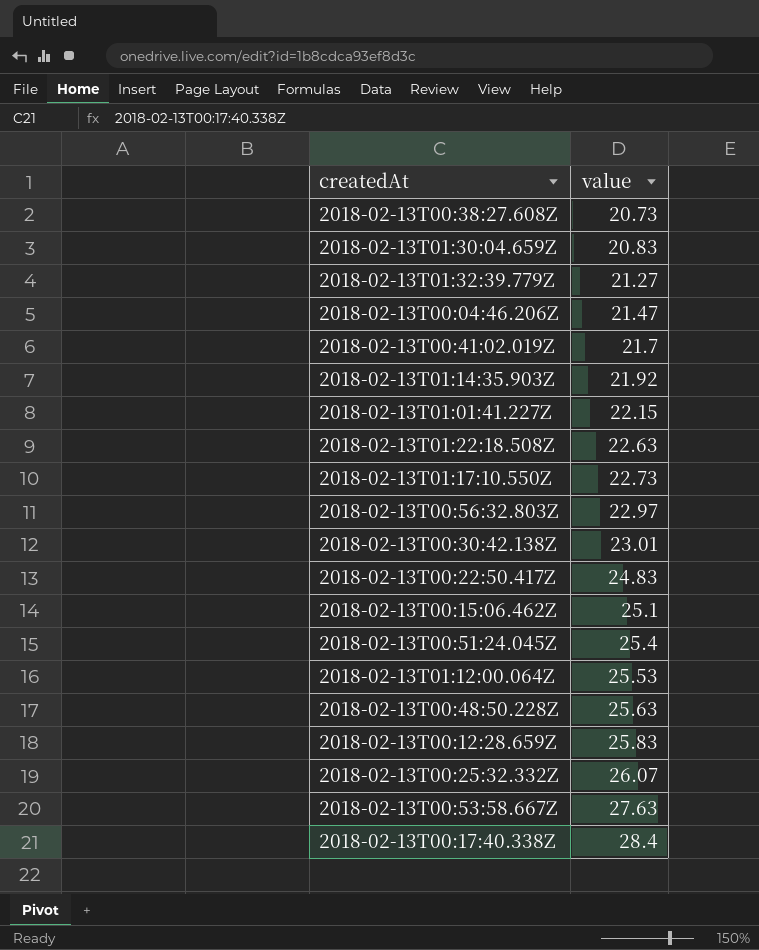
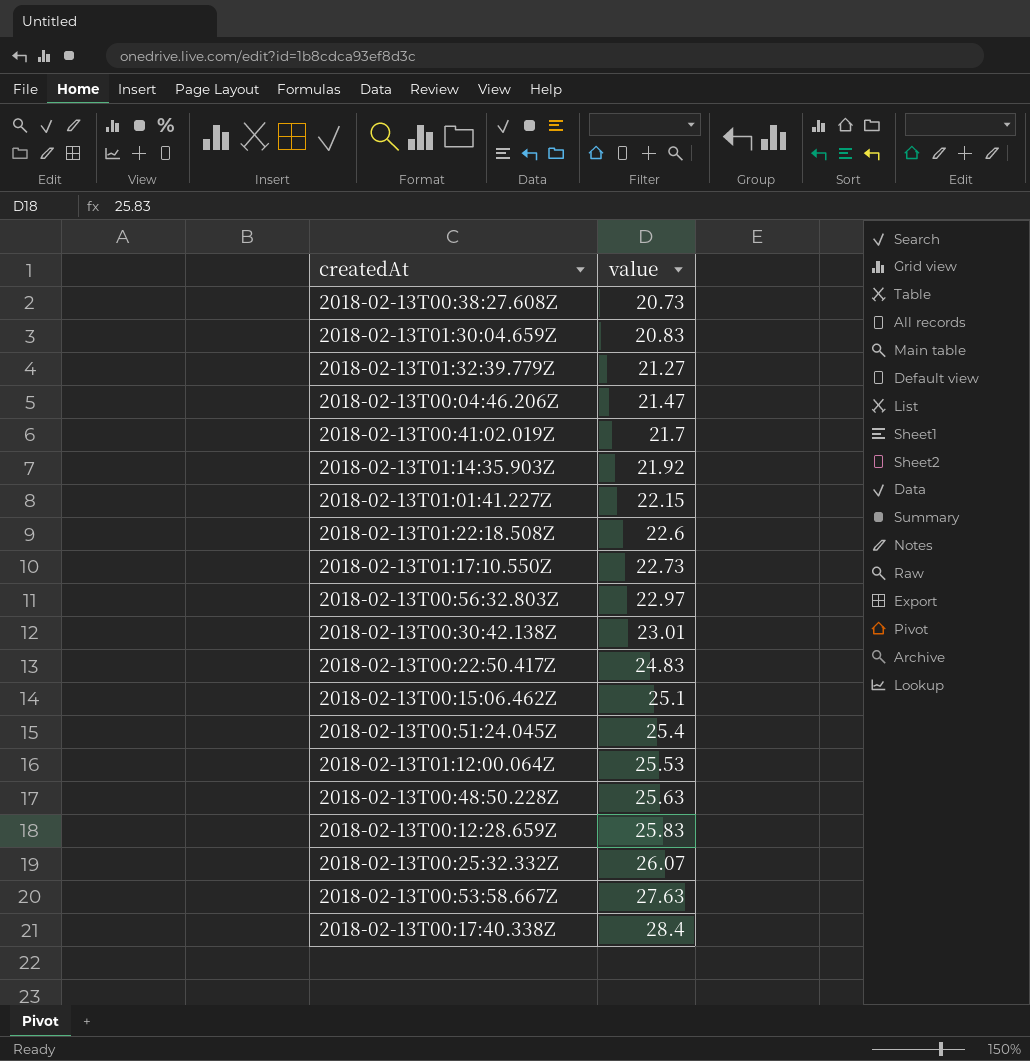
2018-02-13T01:22:18.508Z | value: 22.63 -> 22.6

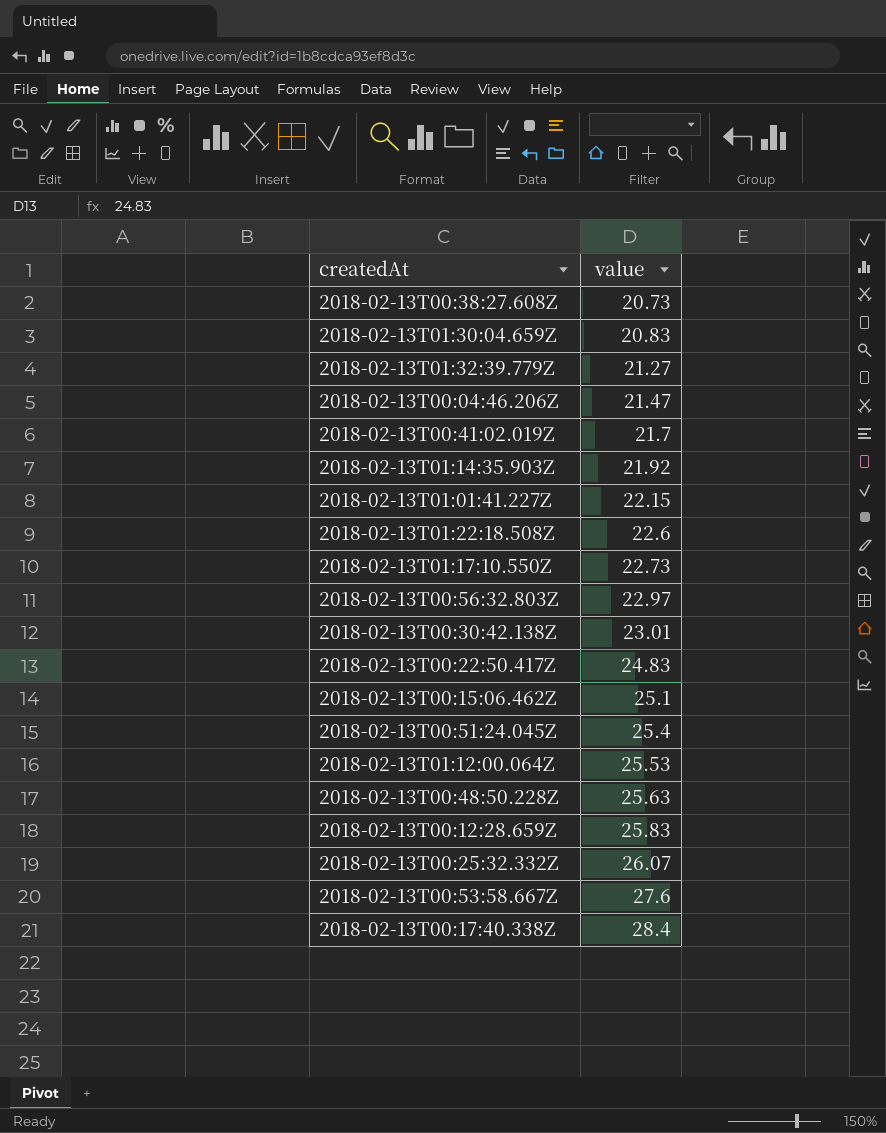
2018-02-13T00:53:58.667Z | value: 27.63 -> 27.6

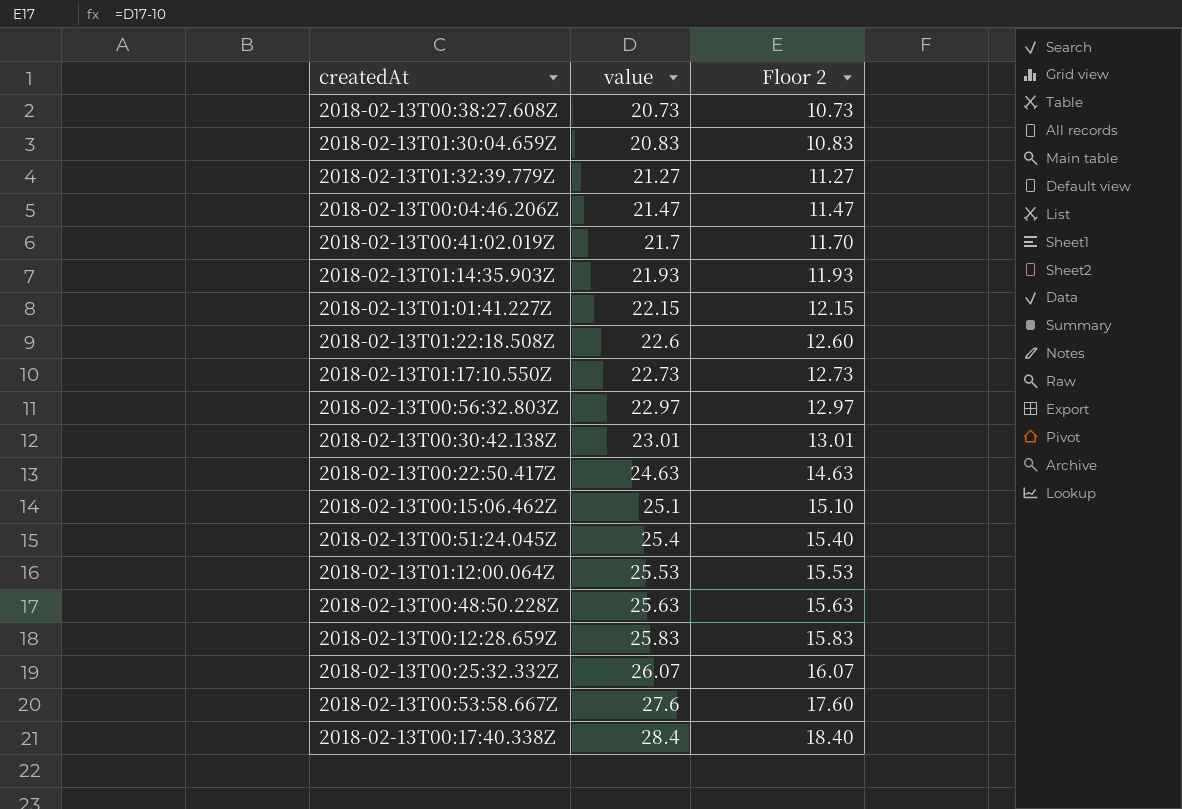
column Floor 2 | formula: none -> [value] - 10
2018-02-13T01:14:35.903Z | value: 21.92 -> 21.93
2018-02-13T00:22:50.417Z | value: 24.83 -> 24.63

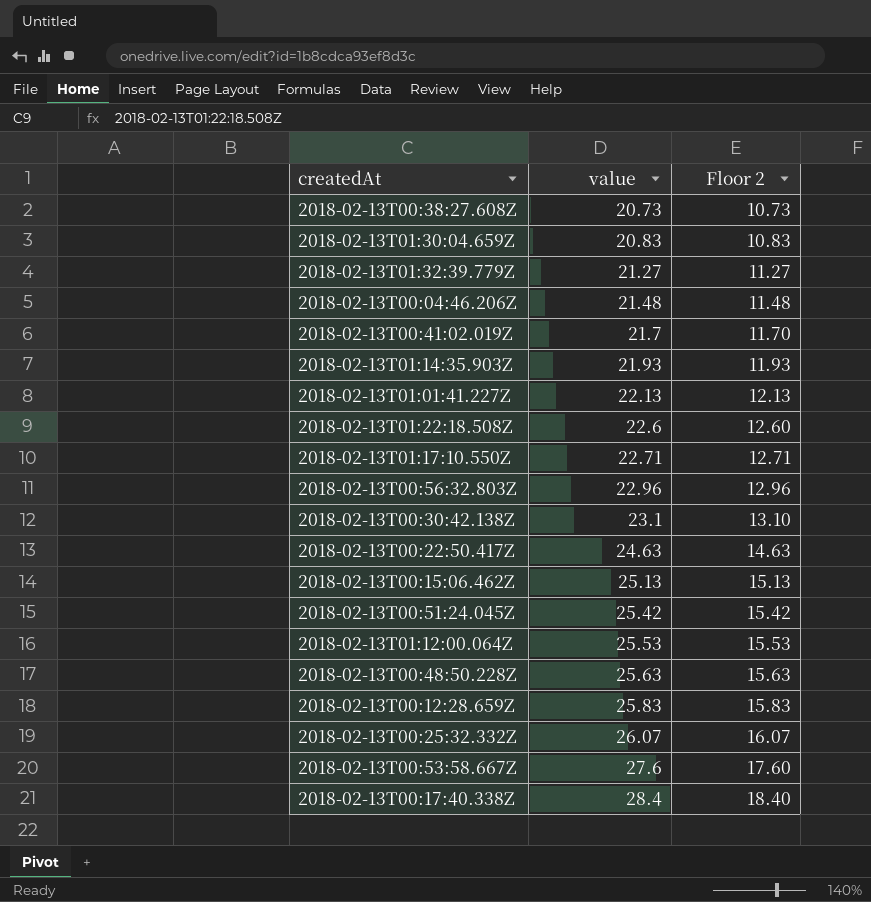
2018-02-13T00:04:46.206Z | value: 21.47 -> 21.48
2018-02-13T00:04:46.206Z | Floor 2: 11.47 -> 11.48
2018-02-13T01:01:41.227Z | value: 22.15 -> 22.13
2018-02-13T01:01:41.227Z | Floor 2: 12.15 -> 12.13
2018-02-13T01:17:10.550Z | value: 22.73 -> 22.71
2018-02-13T01:17:10.550Z | Floor 2: 12.73 -> 12.71
2018-02-13T00:56:32.803Z | value: 22.97 -> 22.96
2018-02-13T00:56:32.803Z | Floor 2: 12.97 -> 12.96
2018-02-13T00:30:42.138Z | value: 23.01 -> 23.1
2018-02-13T00:30:42.138Z | Floor 2: 13.01 -> 13.10
2018-02-13T00:15:06.462Z | value: 25.1 -> 25.13
2018-02-13T00:15:06.462Z | Floor 2: 15.10 -> 15.13
2018-02-13T00:51:24.045Z | value: 25.4 -> 25.42
2018-02-13T00:51:24.045Z | Floor 2: 15.40 -> 15.42

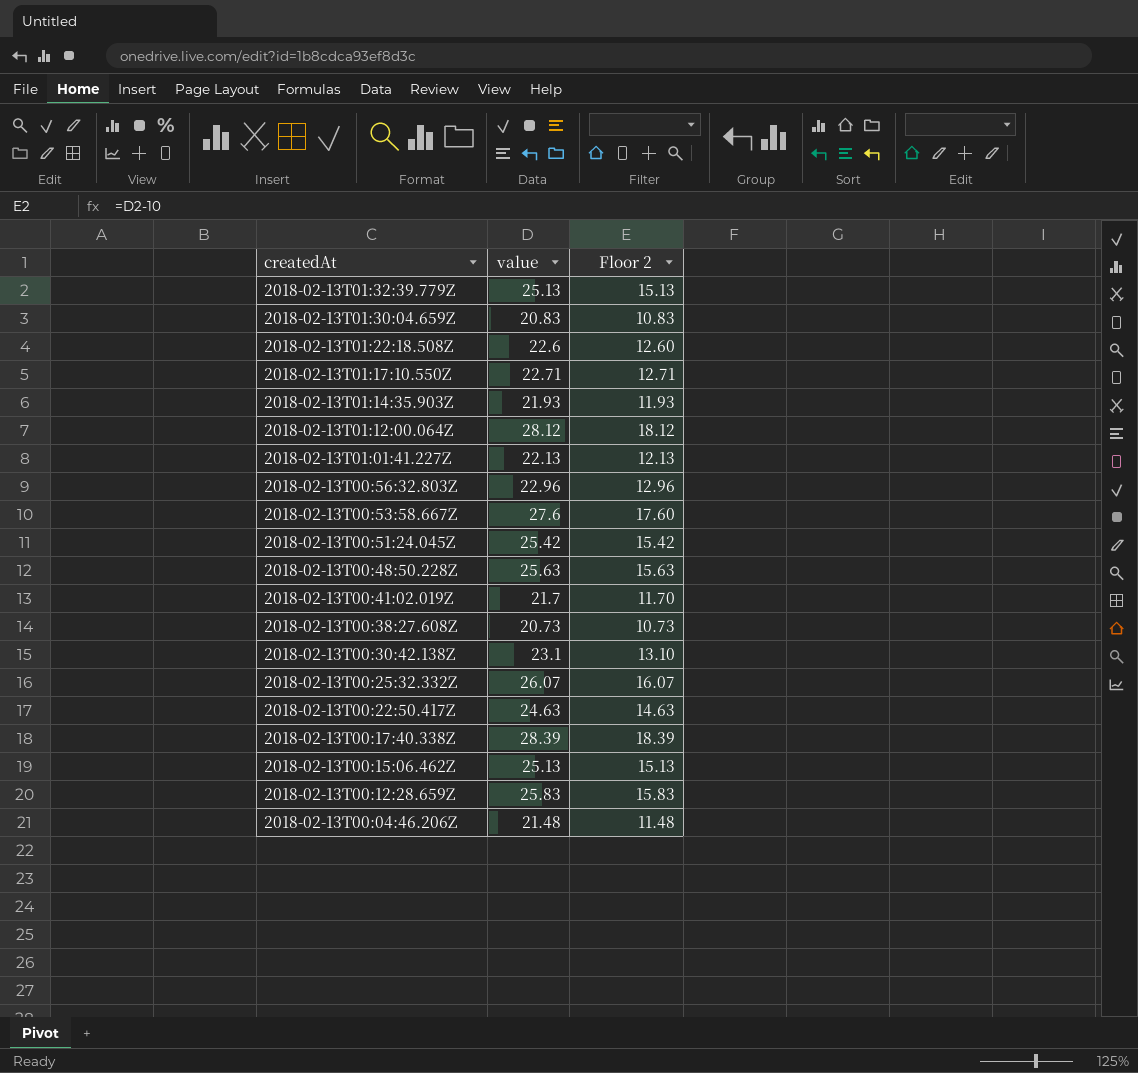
row order: value ascending -> createdAt descending
2018-02-13T01:32:39.779Z | value: 21.27 -> 25.13
2018-02-13T01:32:39.779Z | Floor 2: 11.27 -> 15.13
2018-02-13T01:12:00.064Z | value: 25.53 -> 28.12
2018-02-13T01:12:00.064Z | Floor 2: 15.53 -> 18.12
2018-02-13T00:17:40.338Z | value: 28.4 -> 28.39
2018-02-13T00:17:40.338Z | Floor 2: 18.40 -> 18.39

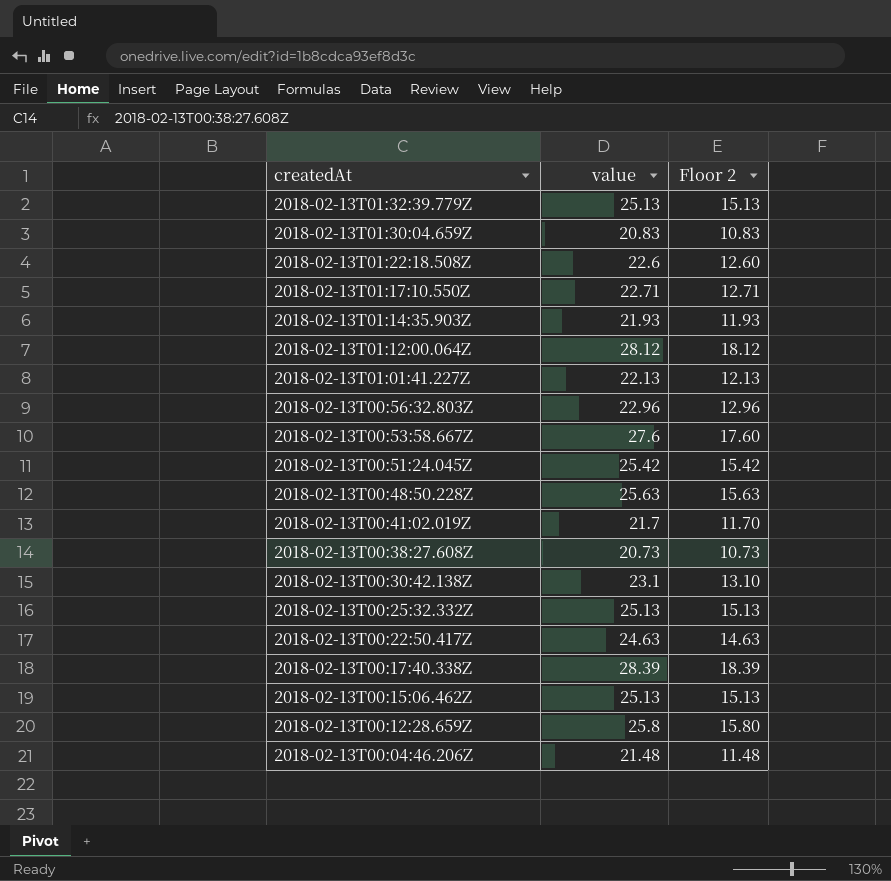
2018-02-13T00:25:32.332Z | value: 26.07 -> 25.13
2018-02-13T00:25:32.332Z | Floor 2: 16.07 -> 15.13
2018-02-13T00:12:28.659Z | value: 25.83 -> 25.8
2018-02-13T00:12:28.659Z | Floor 2: 15.83 -> 15.80

